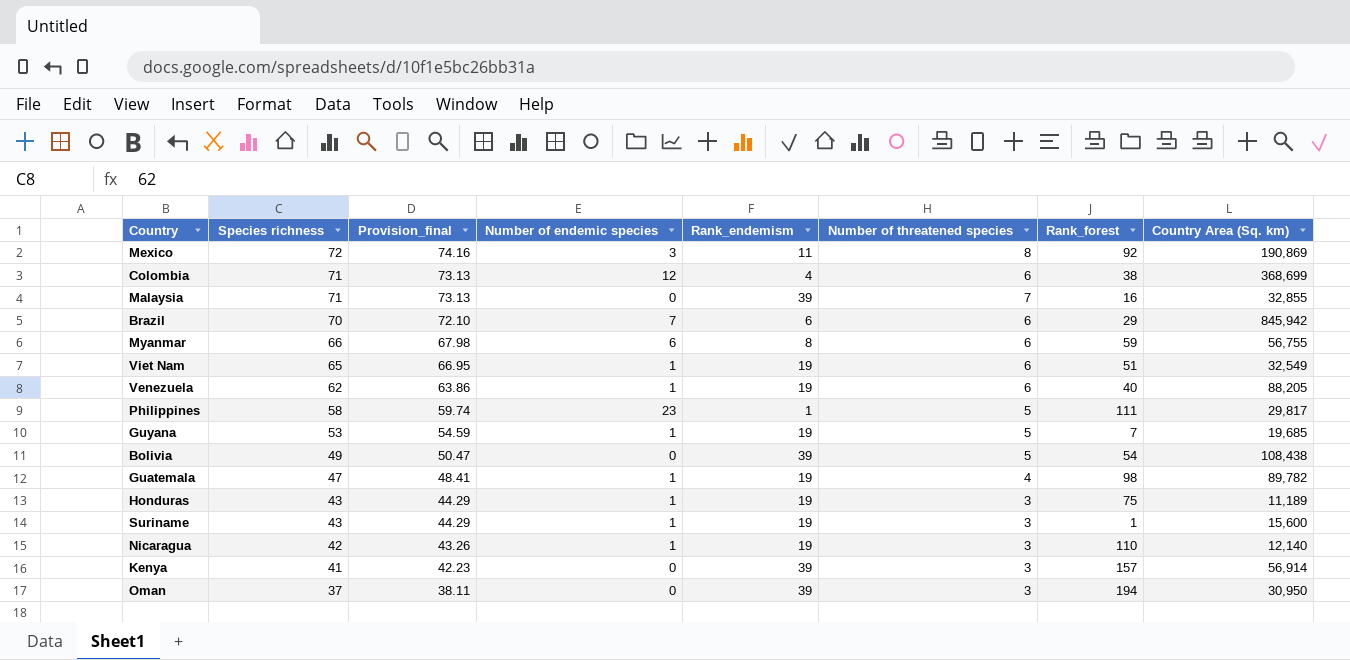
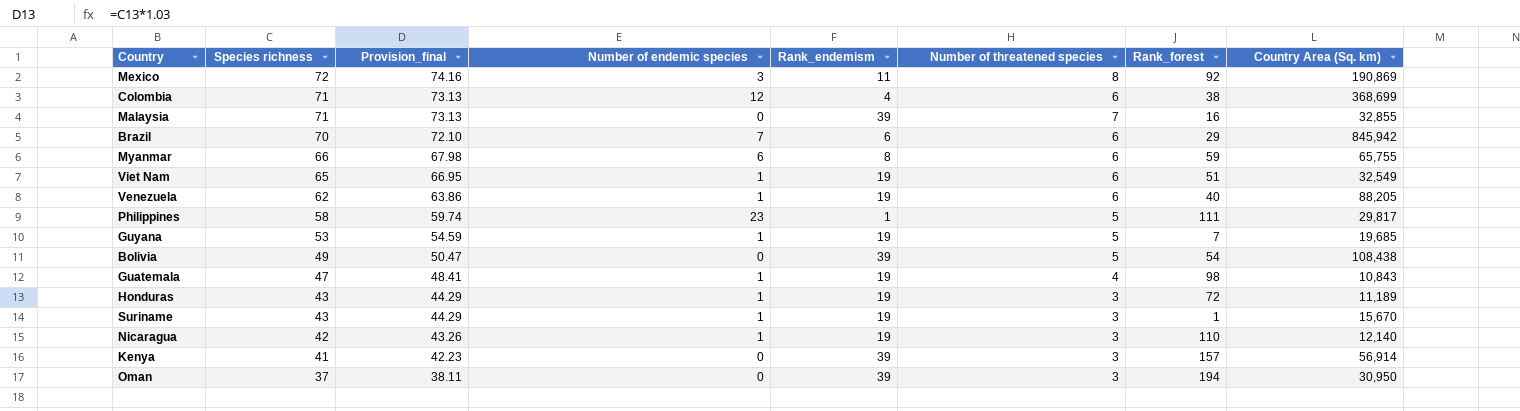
Myanmar | Country Area (Sq. km): 56,755 -> 65,755
Guatemala | Country Area (Sq. km): 89,782 -> 10,843
Honduras | Rank_forest: 75 -> 72
Suriname | Country Area (Sq. km): 15,600 -> 15,670

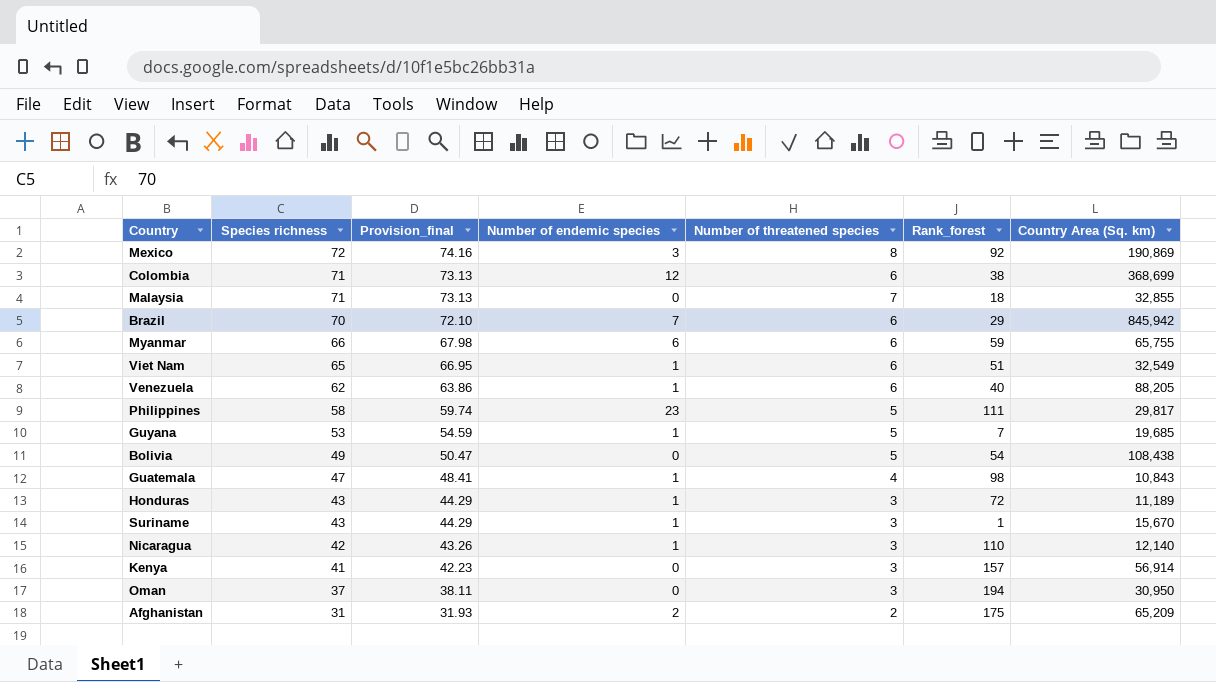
column Rank_endemism | position: 5 -> none
Malaysia | Rank_forest: 16 -> 18
row Afghanistan: none -> 31 | 31.93 | 2 | 2 | 175 | 65,209

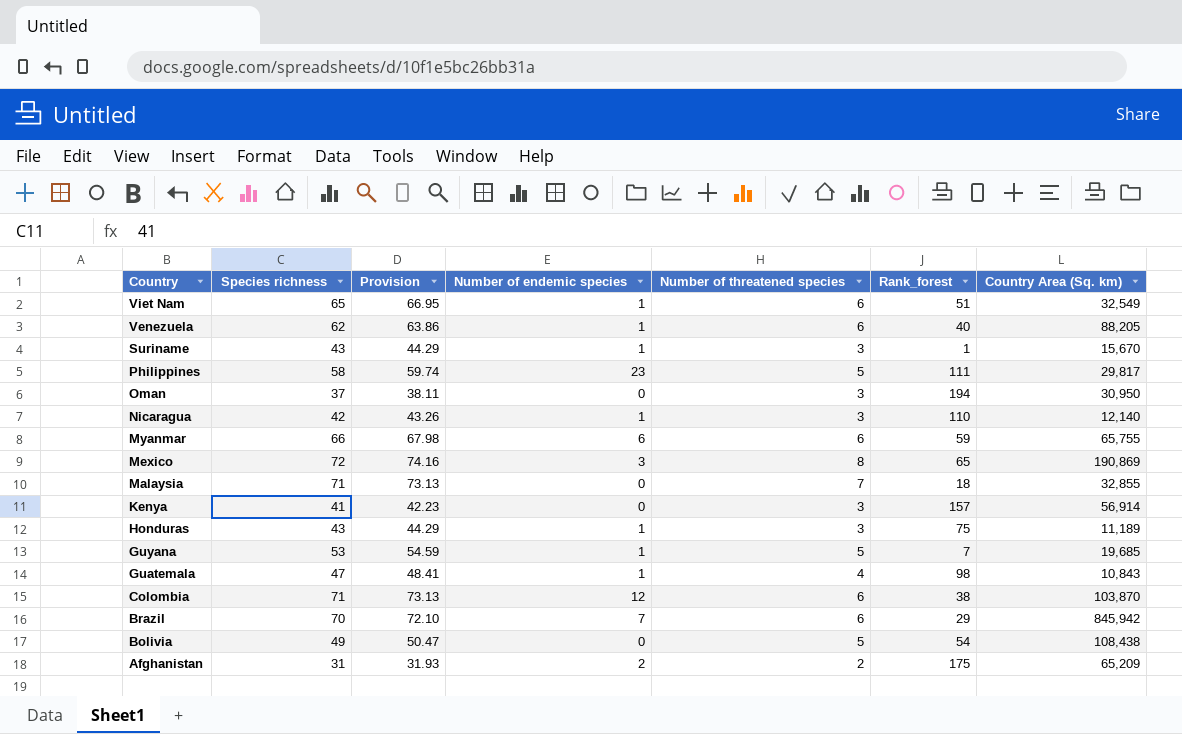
row order: Species richness descending -> Country descending
column name: Provision_final -> Provision
Mexico | Rank_forest: 92 -> 65
Honduras | Rank_forest: 72 -> 75
Colombia | Country Area (Sq. km): 368,699 -> 103,870

